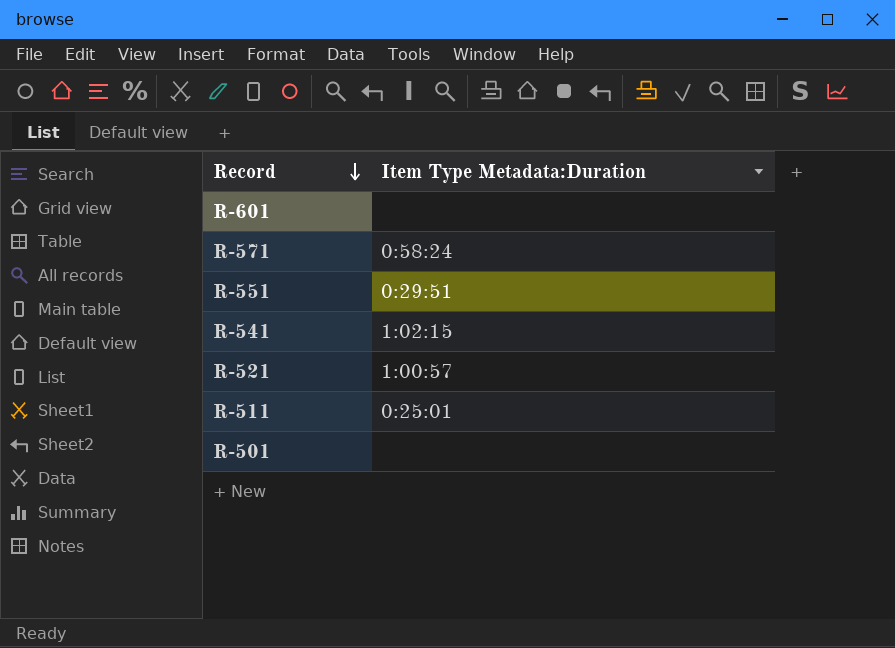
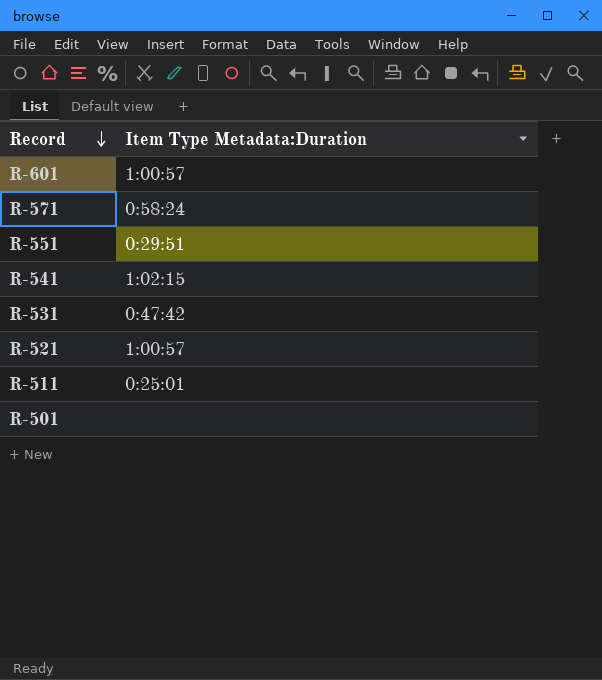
R-601 | Item Type Metadata:Duration: none -> 1:00:57
row R-531: none -> 0:47:42

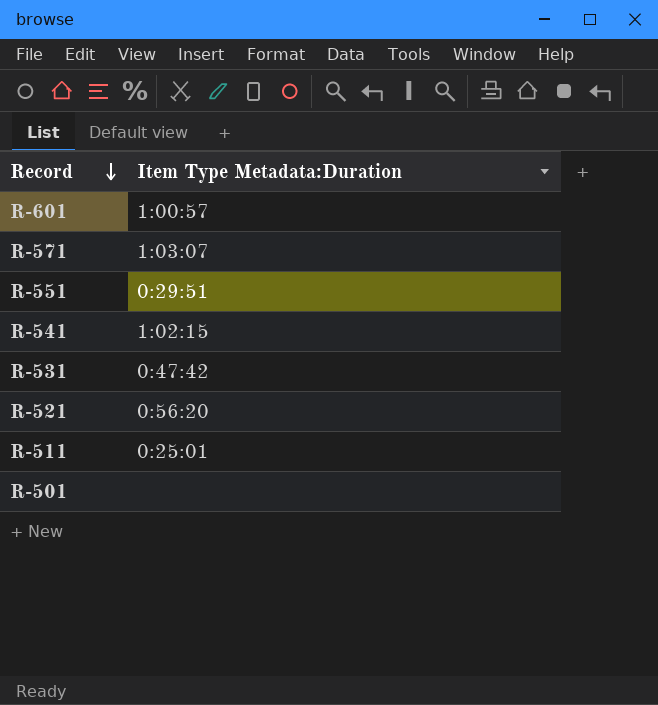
R-571 | Item Type Metadata:Duration: 0:58:24 -> 1:03:07
R-521 | Item Type Metadata:Duration: 1:00:57 -> 0:56:20

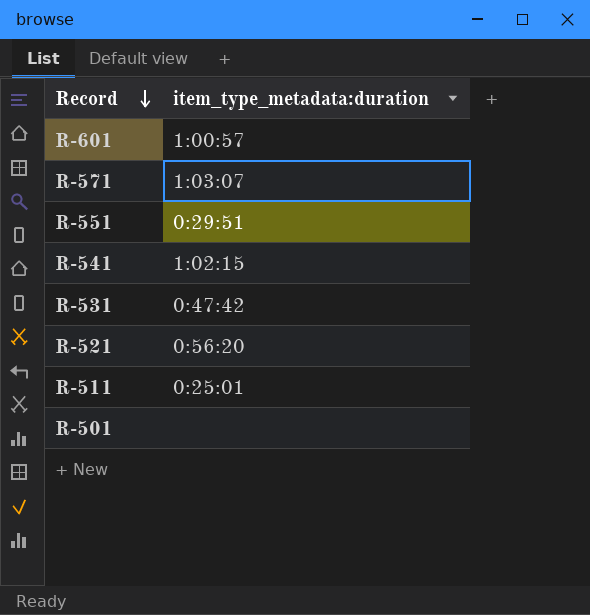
column name: Item Type Metadata:Duration -> item_type_metadata:duration

